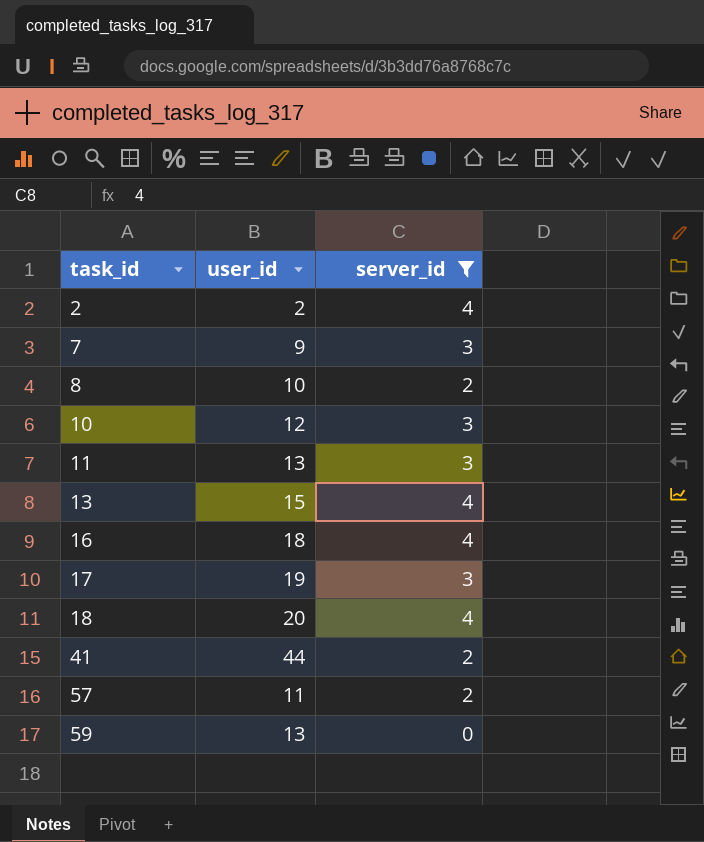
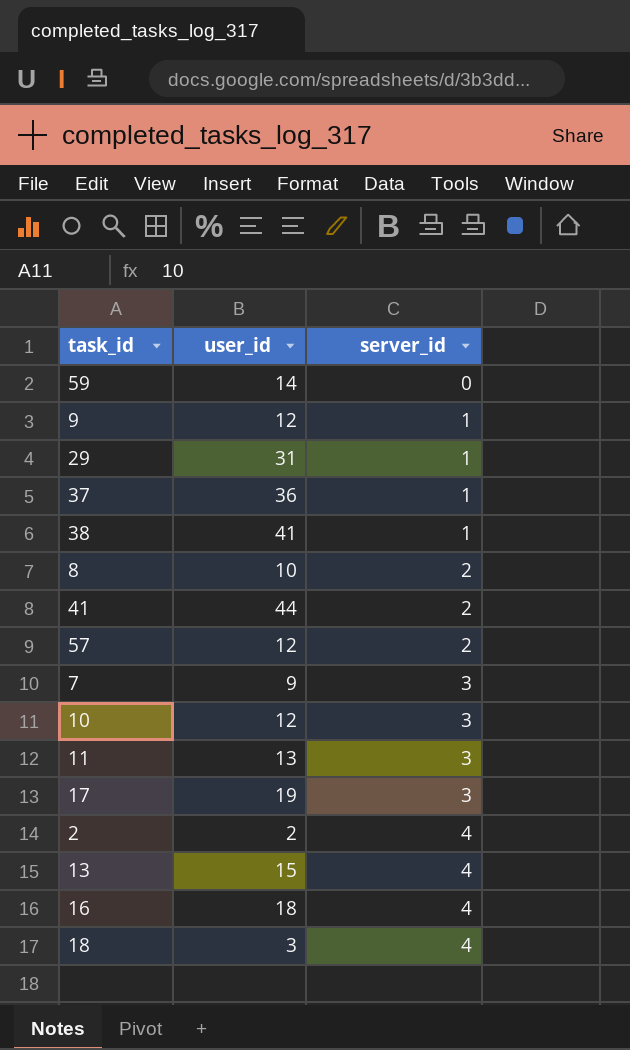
filter: server_id != 1 -> none
row order: task_id ascending -> server_id ascending
59 | user_id: 13 -> 14
57 | user_id: 11 -> 12
18 | user_id: 20 -> 3

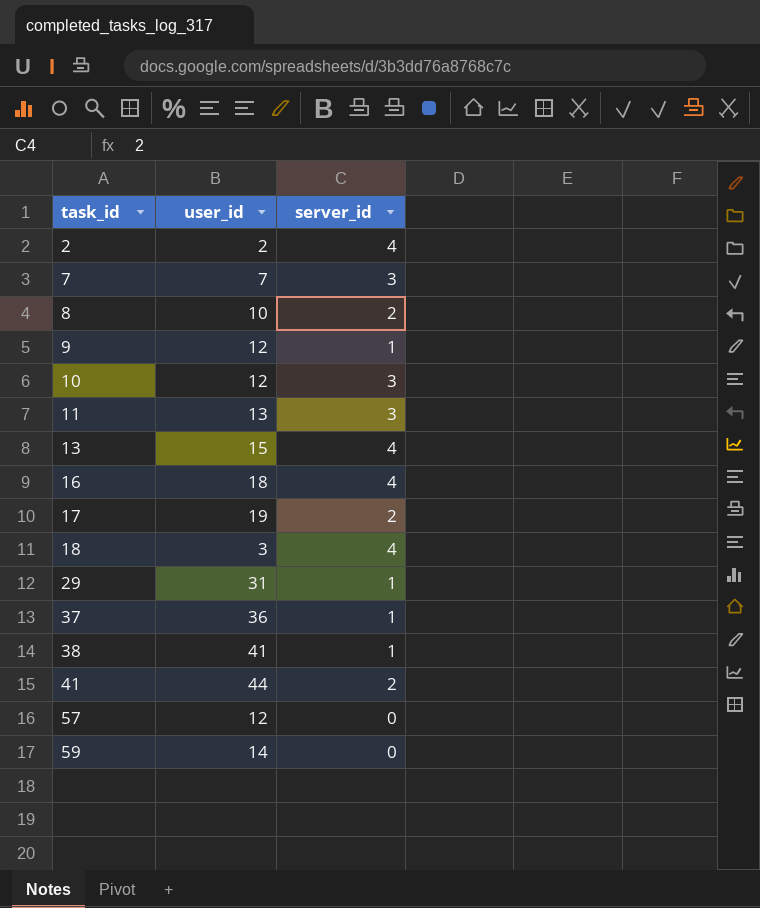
row order: server_id ascending -> task_id ascending
7 | user_id: 9 -> 7
17 | server_id: 3 -> 2
57 | server_id: 2 -> 0

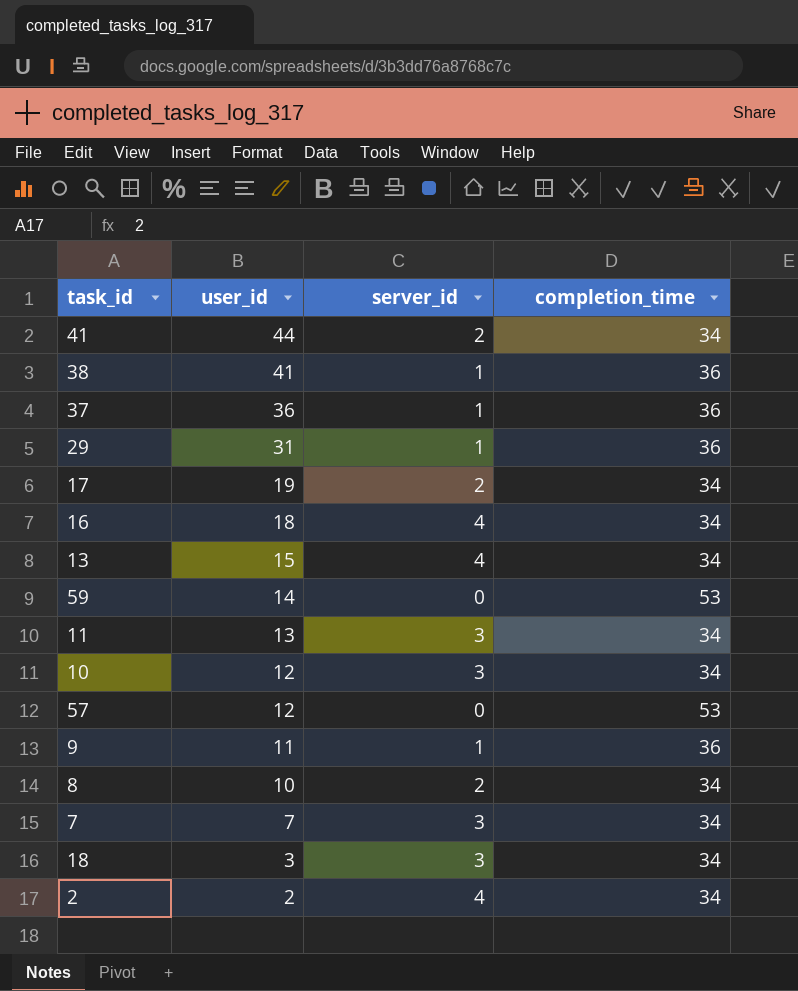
row order: task_id ascending -> user_id descending
column completion_time | position: none -> 4
9 | user_id: 12 -> 11
18 | server_id: 4 -> 3

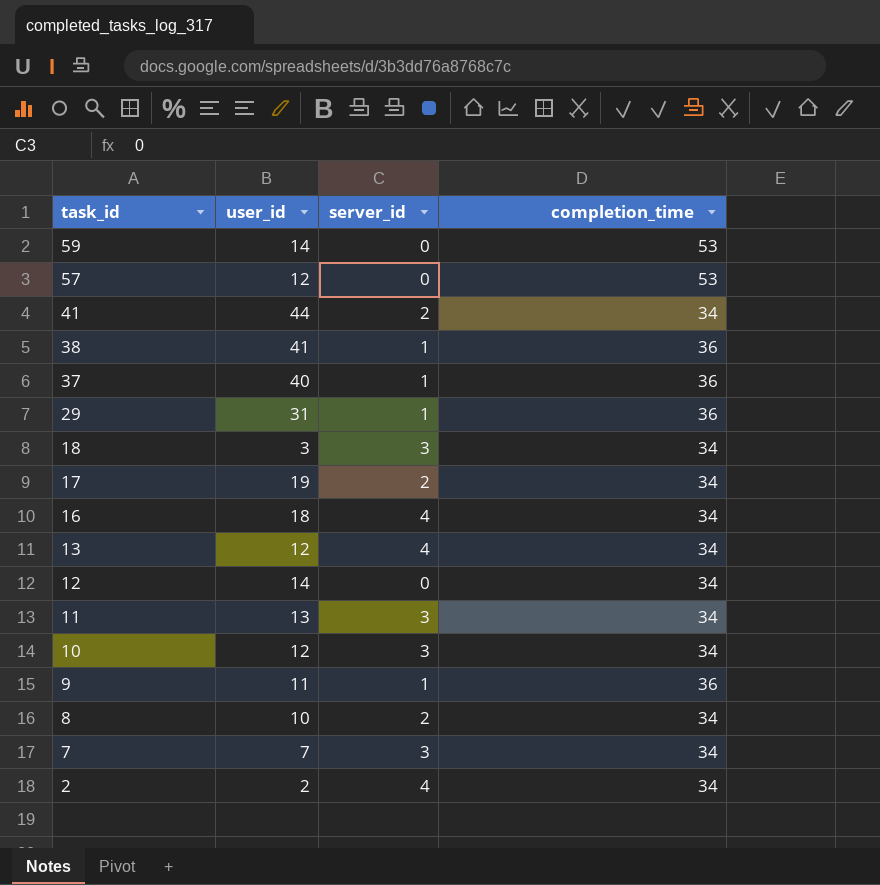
row order: user_id descending -> task_id descending
37 | user_id: 36 -> 40
13 | user_id: 15 -> 12
row 12: none -> 14 | 0 | 34

